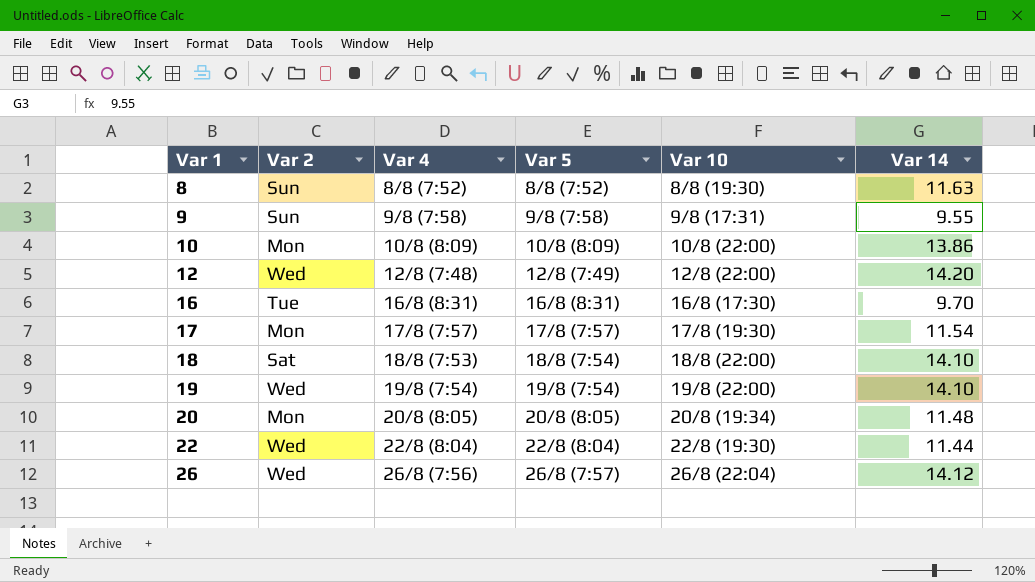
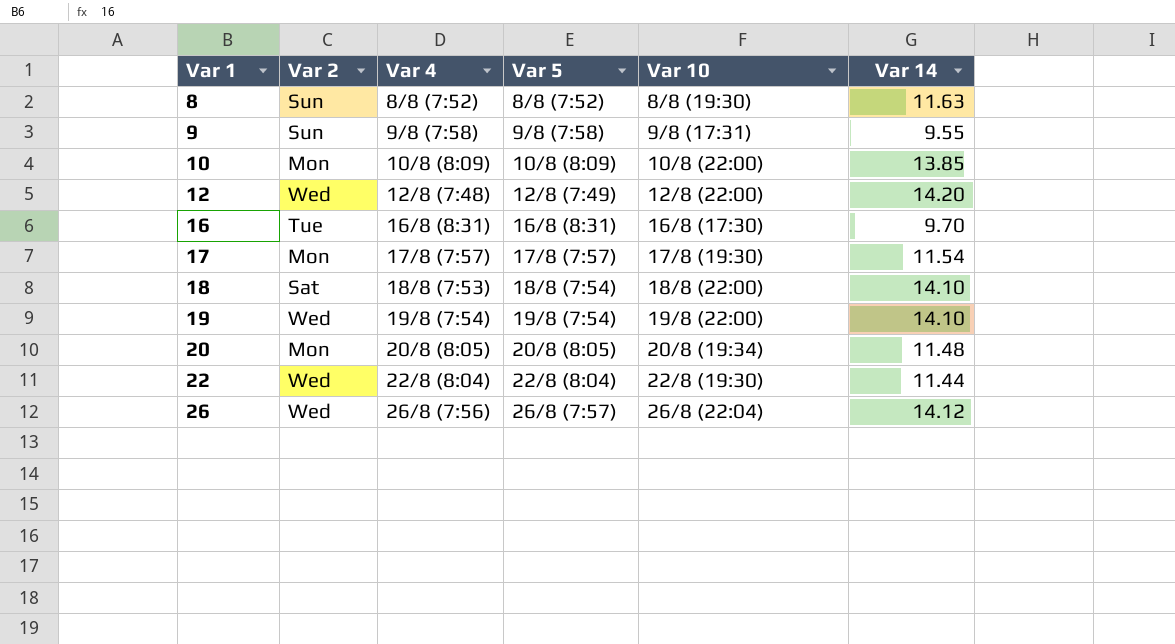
10 | Var 14: 13.86 -> 13.85

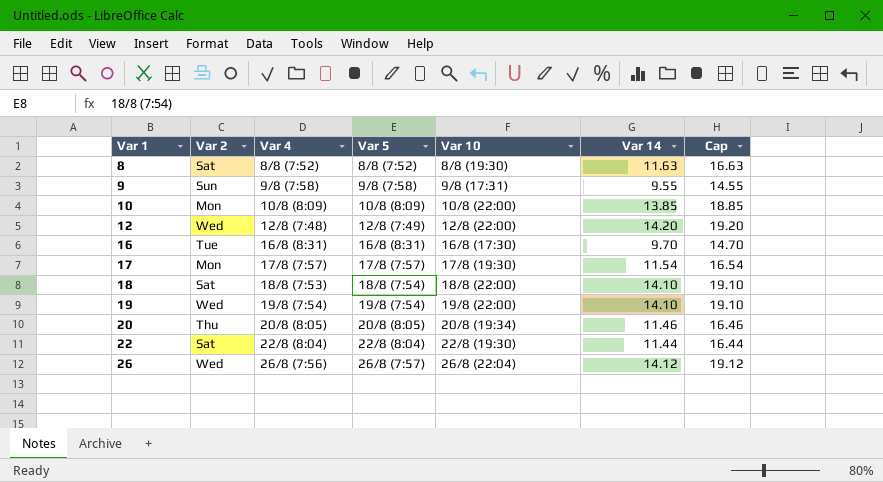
column Cap | formula: none -> [Var 14] + 5
8 | Var 2: Sun -> Sat
20 | Var 2: Mon -> Thu
20 | Var 14: 11.48 -> 11.46
22 | Var 2: Wed -> Sat

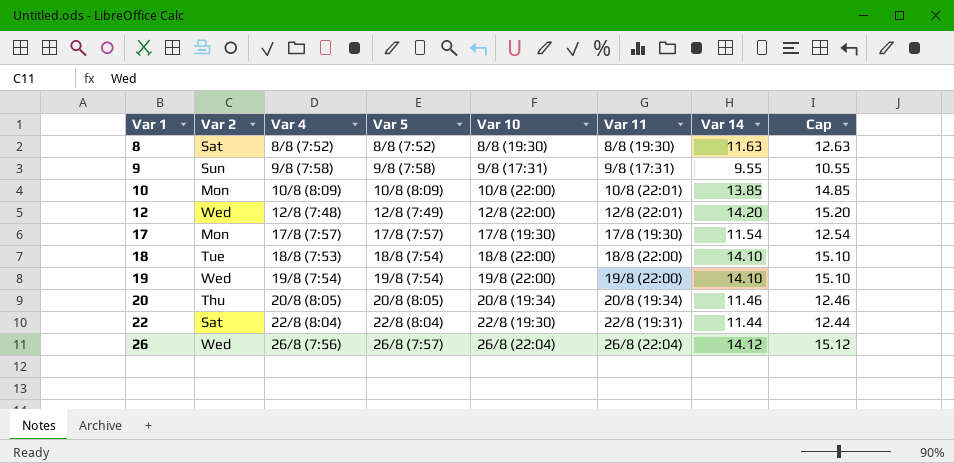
column Var 11 | position: none -> 6
column Cap | formula: [Var 14] + 5 -> [Var 14] + 1
row 16: Tue | 16/8 (8:31) | 16/8 (8:31) | 16/8 (17:30) | 9.70 | 14.70 -> none
18 | Var 2: Sat -> Tue

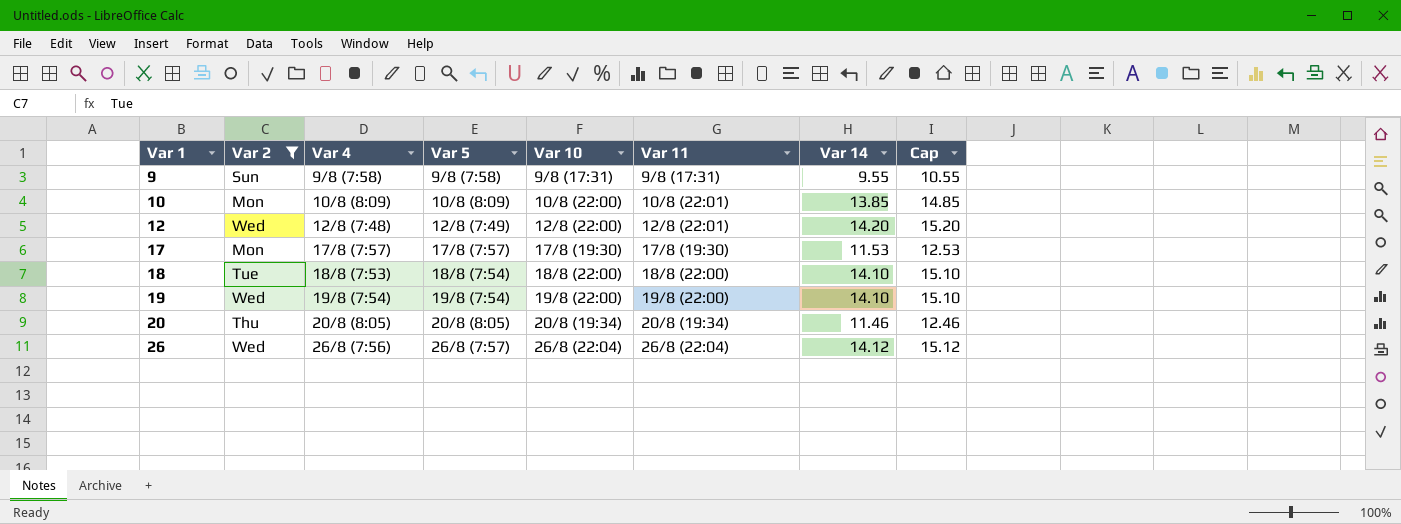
filter: none -> Var 2 != Sat
17 | Var 14: 11.54 -> 11.53
17 | Cap: 12.54 -> 12.53

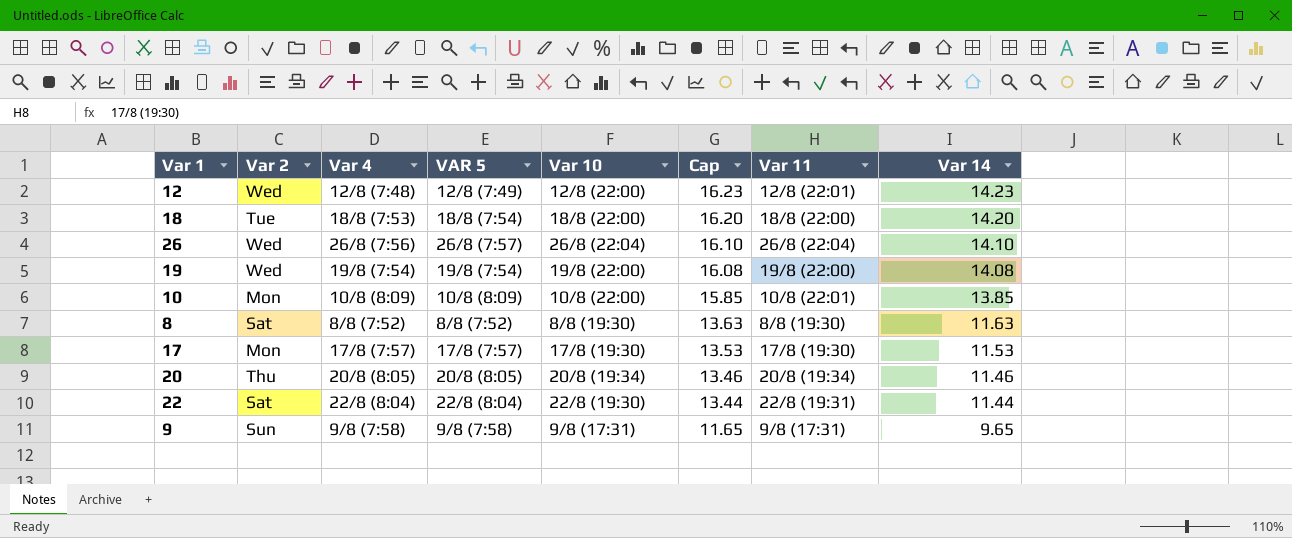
filter: Var 2 != Sat -> none
row order: Var 1 ascending -> Cap descending
column name: Var 5 -> VAR 5
column Cap | formula: [Var 14] + 1 -> [Var 14] + 2
column Cap | position: 8 -> 6
12 | Var 14: 14.20 -> 14.23
18 | Var 14: 14.10 -> 14.20
26 | Var 14: 14.12 -> 14.10
19 | Var 14: 14.10 -> 14.08
9 | Var 14: 9.55 -> 9.65

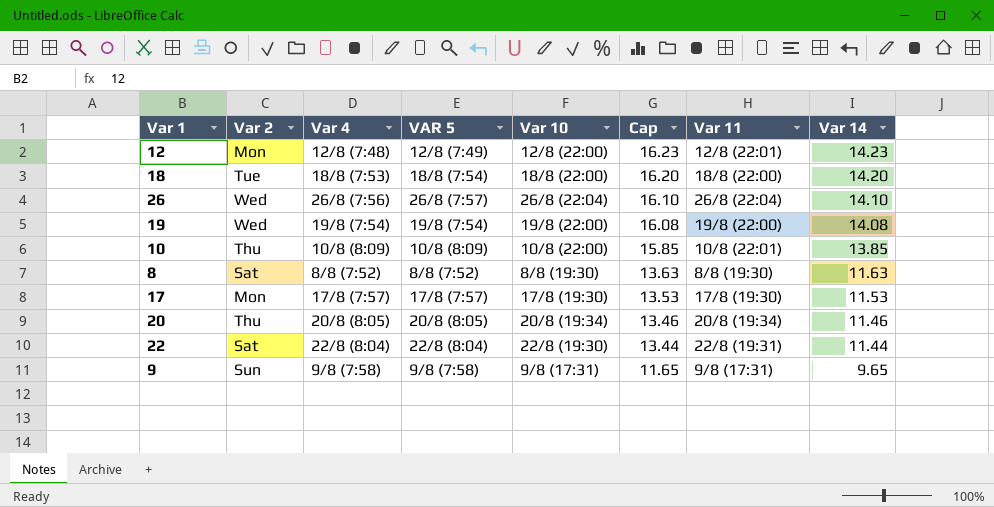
12 | Var 2: Wed -> Mon
10 | Var 2: Mon -> Thu

